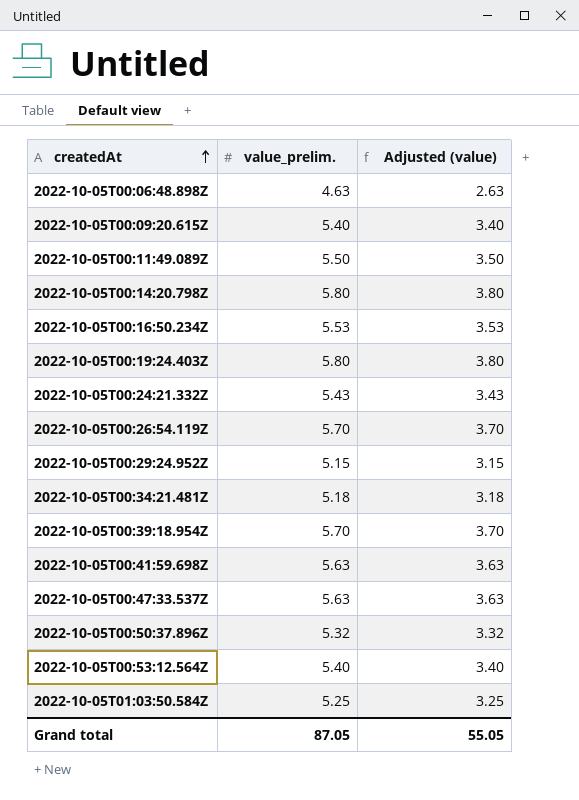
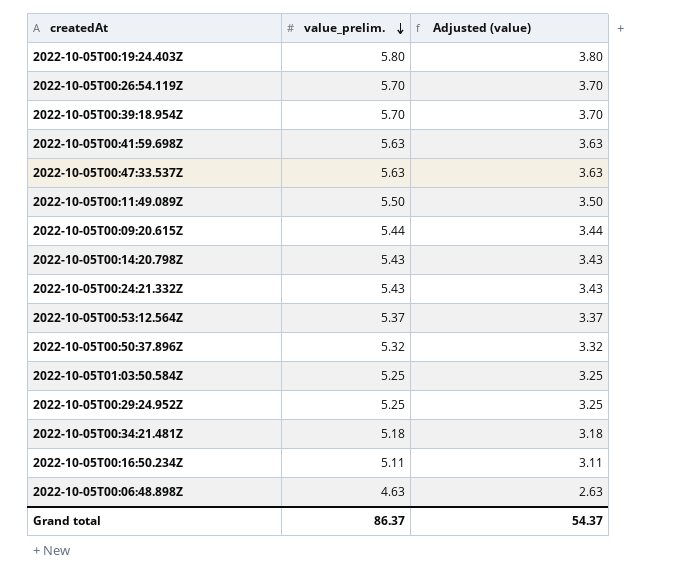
row order: createdAt ascending -> value_prelim. descending
2022-10-05T00:09:20.615Z | value_prelim.: 5.40 -> 5.44
2022-10-05T00:09:20.615Z | Adjusted (value): 3.40 -> 3.44
2022-10-05T00:14:20.798Z | value_prelim.: 5.80 -> 5.43
2022-10-05T00:14:20.798Z | Adjusted (value): 3.80 -> 3.43
2022-10-05T00:53:12.564Z | value_prelim.: 5.40 -> 5.37
2022-10-05T00:53:12.564Z | Adjusted (value): 3.40 -> 3.37
2022-10-05T00:29:24.952Z | value_prelim.: 5.15 -> 5.25
2022-10-05T00:29:24.952Z | Adjusted (value): 3.15 -> 3.25
2022-10-05T00:16:50.234Z | value_prelim.: 5.53 -> 5.11
2022-10-05T00:16:50.234Z | Adjusted (value): 3.53 -> 3.11
Grand total | value_prelim.: 87.05 -> 86.37
Grand total | Adjusted (value): 55.05 -> 54.37

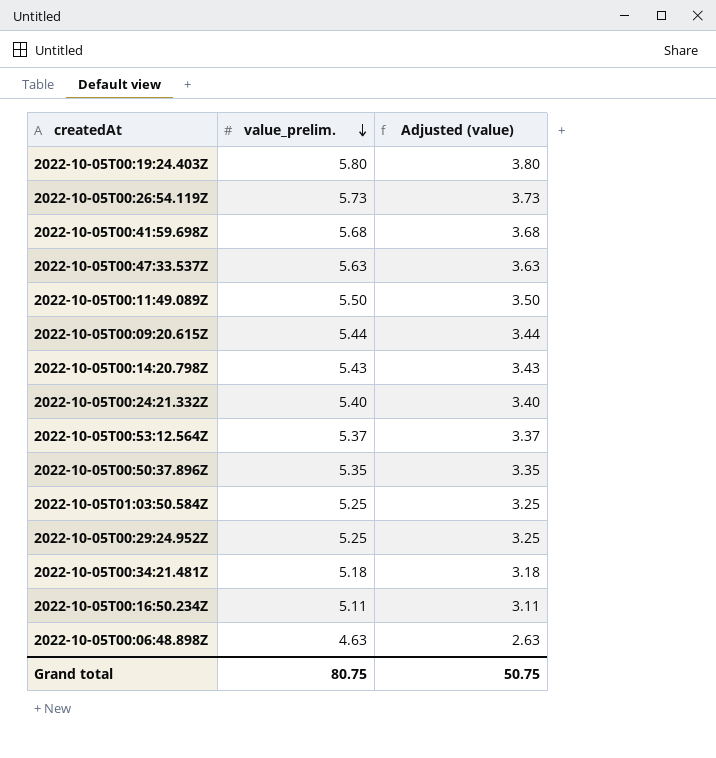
row 2022-10-05T00:39:18.954Z: 5.70 | 3.70 -> none
2022-10-05T00:26:54.119Z | value_prelim.: 5.70 -> 5.73
2022-10-05T00:26:54.119Z | Adjusted (value): 3.70 -> 3.73
2022-10-05T00:41:59.698Z | value_prelim.: 5.63 -> 5.68
2022-10-05T00:41:59.698Z | Adjusted (value): 3.63 -> 3.68
2022-10-05T00:24:21.332Z | value_prelim.: 5.43 -> 5.40
2022-10-05T00:24:21.332Z | Adjusted (value): 3.43 -> 3.40
2022-10-05T00:50:37.896Z | value_prelim.: 5.32 -> 5.35
2022-10-05T00:50:37.896Z | Adjusted (value): 3.32 -> 3.35
Grand total | value_prelim.: 86.37 -> 80.75
Grand total | Adjusted (value): 54.37 -> 50.75

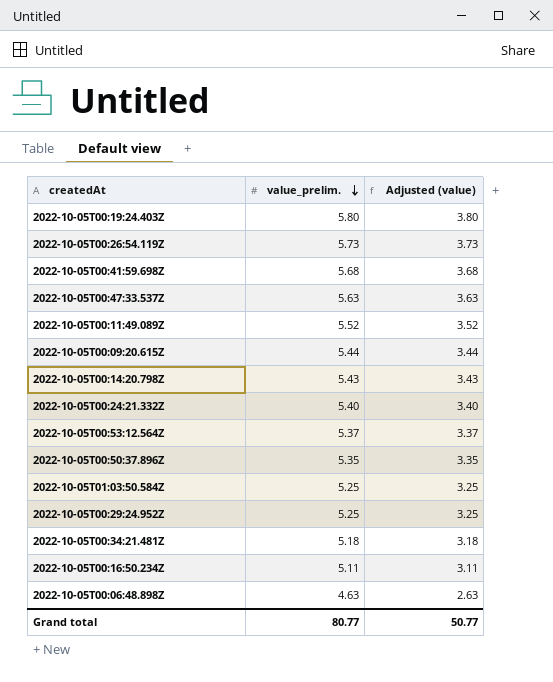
2022-10-05T00:11:49.089Z | value_prelim.: 5.50 -> 5.52
2022-10-05T00:11:49.089Z | Adjusted (value): 3.50 -> 3.52
Grand total | value_prelim.: 80.75 -> 80.77
Grand total | Adjusted (value): 50.75 -> 50.77

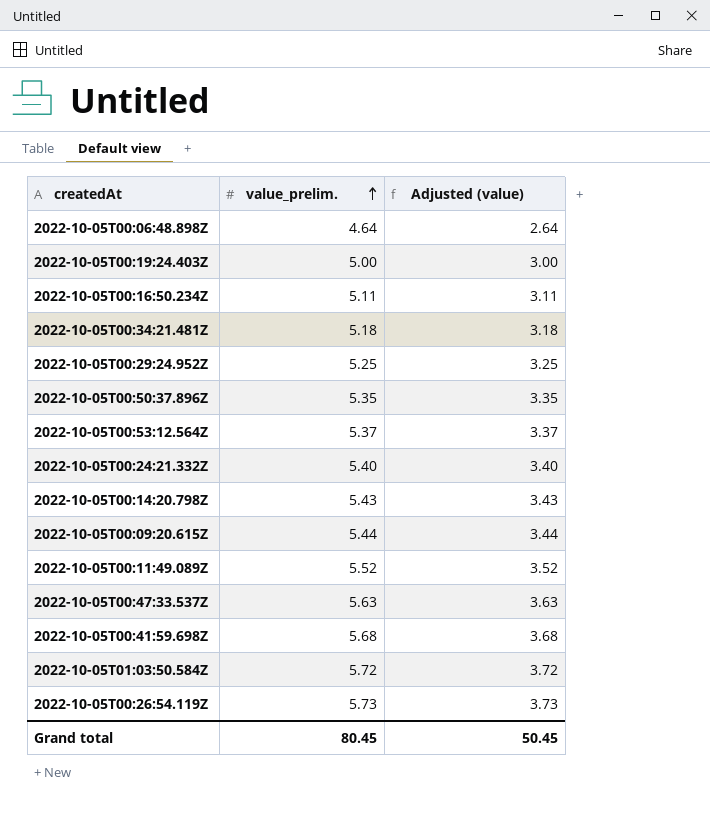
row order: value_prelim. descending -> value_prelim. ascending
2022-10-05T00:06:48.898Z | value_prelim.: 4.63 -> 4.64
2022-10-05T00:06:48.898Z | Adjusted (value): 2.63 -> 2.64
2022-10-05T00:19:24.403Z | value_prelim.: 5.80 -> 5.00
2022-10-05T00:19:24.403Z | Adjusted (value): 3.80 -> 3.00
2022-10-05T01:03:50.584Z | value_prelim.: 5.25 -> 5.72
2022-10-05T01:03:50.584Z | Adjusted (value): 3.25 -> 3.72
Grand total | value_prelim.: 80.77 -> 80.45
Grand total | Adjusted (value): 50.77 -> 50.45

